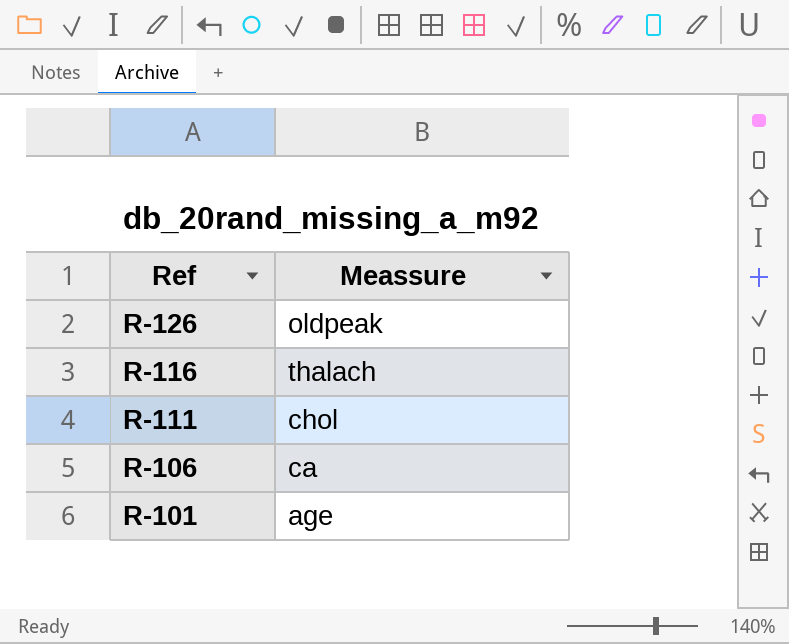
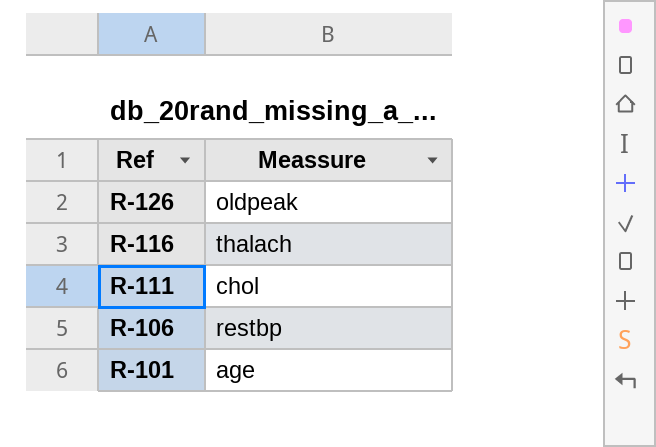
R-106 | Meassure: ca -> restbp

